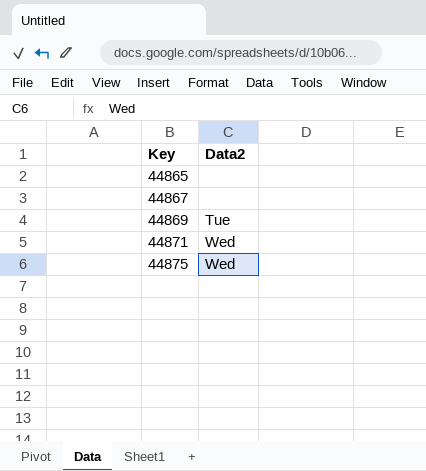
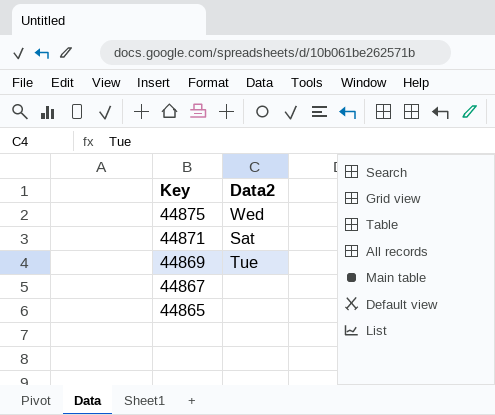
row order: Key ascending -> Key descending
44871 | Data2: Wed -> Sat

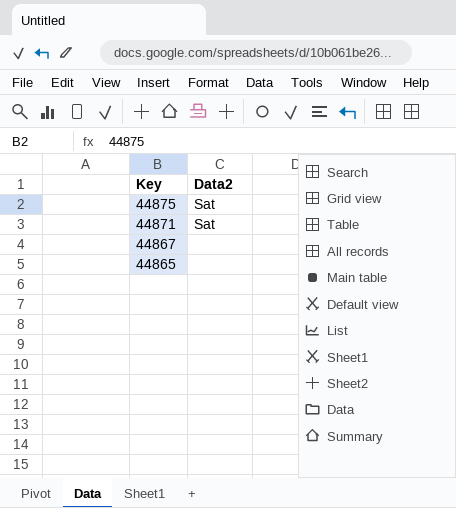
row 44869: Tue -> none
44875 | Data2: Wed -> Sat

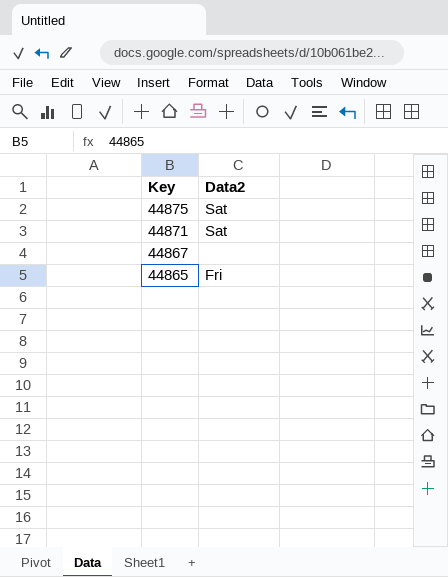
44865 | Data2: none -> Fri

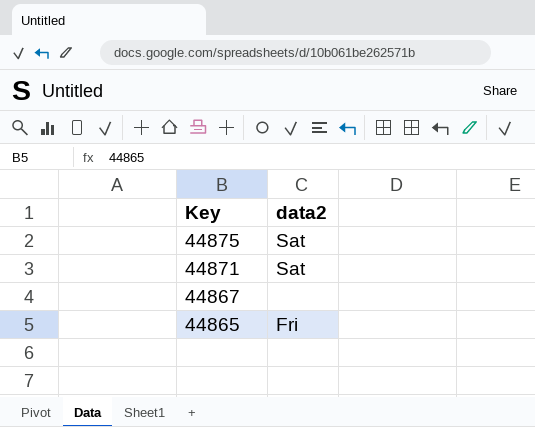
column name: Data2 -> data2

